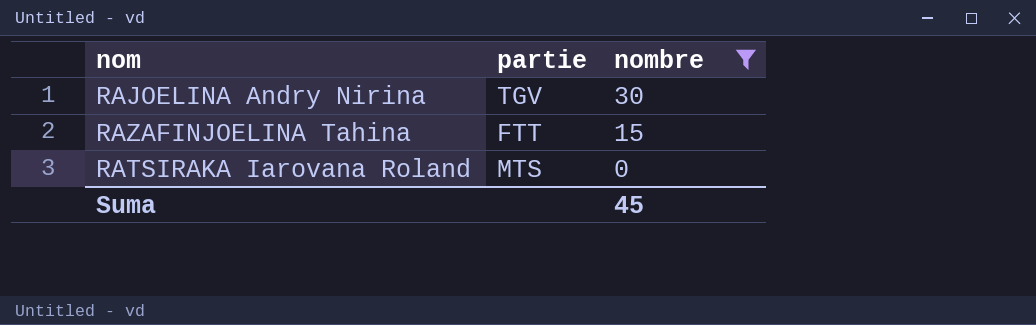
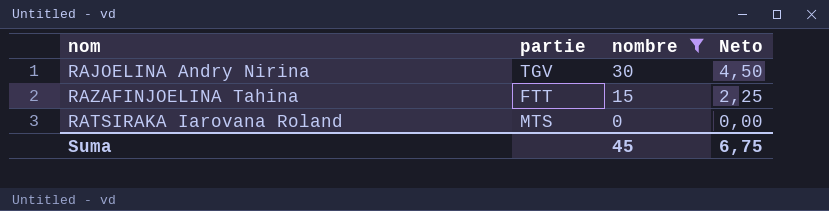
column Neto | formula: none -> [nombre] * 0,15

